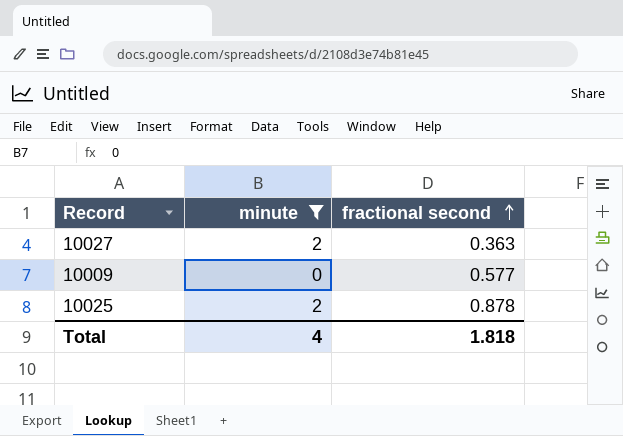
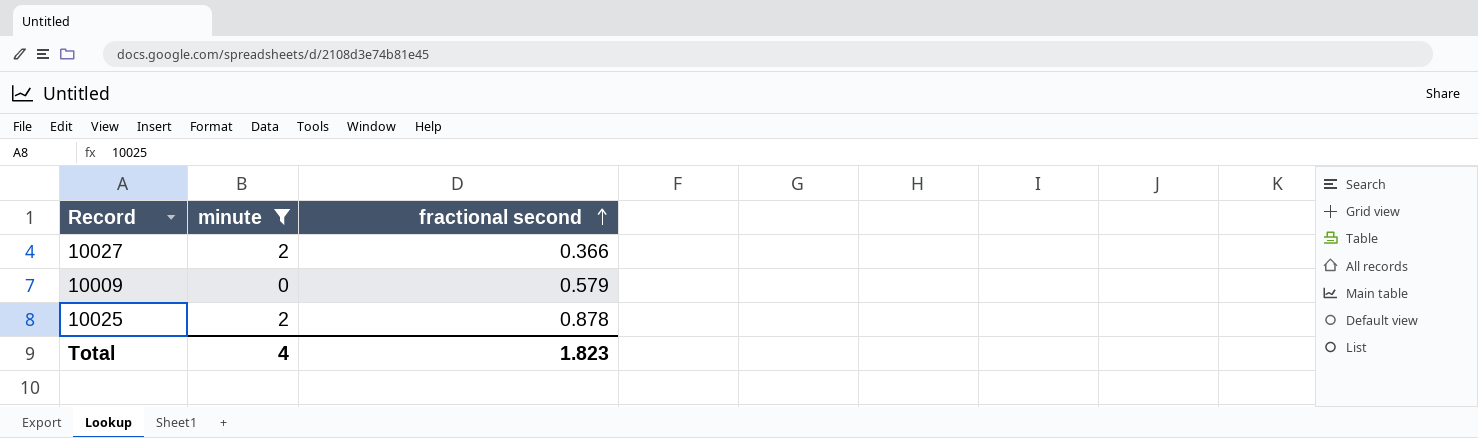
10027 | fractional second: 0.363 -> 0.366
10009 | fractional second: 0.577 -> 0.579
Total | fractional second: 1.818 -> 1.823

